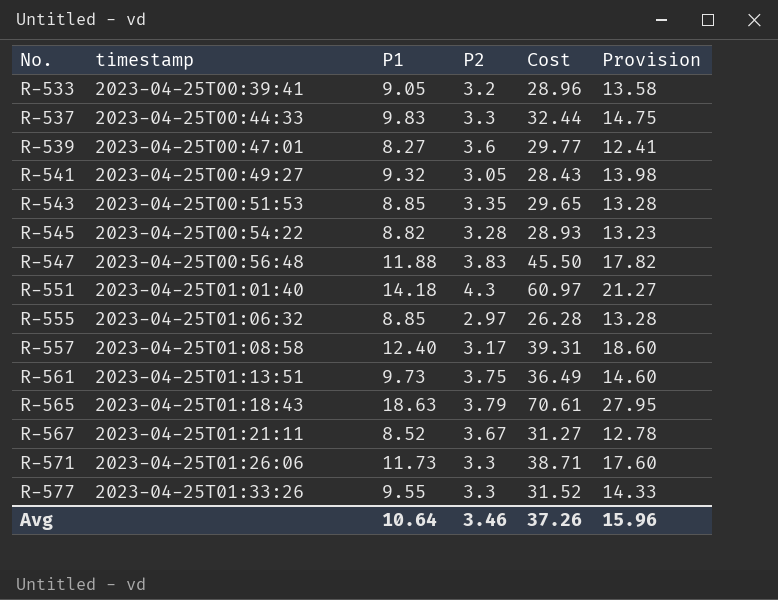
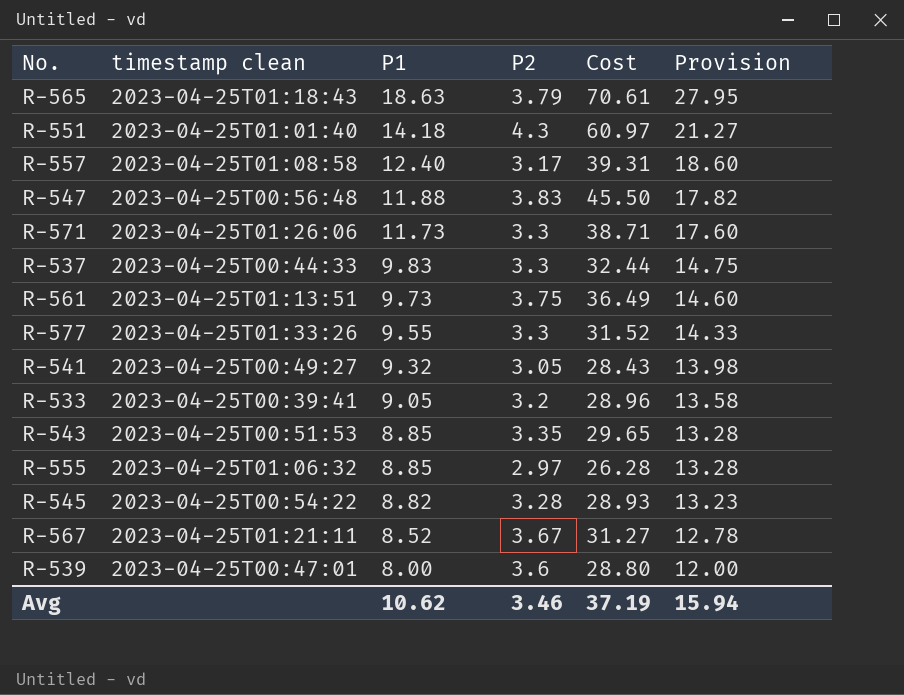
row order: No. ascending -> P1 descending
column name: timestamp -> timestamp clean
R-539 | P1: 8.27 -> 8.00
R-539 | Cost: 29.77 -> 28.80
R-539 | Provision: 12.41 -> 12.00
Avg | P1: 10.64 -> 10.62
Avg | Cost: 37.26 -> 37.19
Avg | Provision: 15.96 -> 15.94

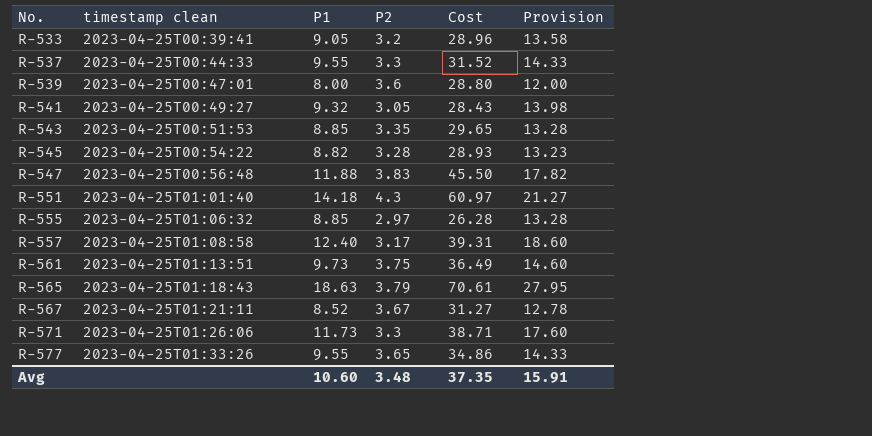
row order: P1 descending -> No. ascending
R-537 | P1: 9.83 -> 9.55
R-537 | Cost: 32.44 -> 31.52
R-537 | Provision: 14.75 -> 14.33
R-577 | P2: 3.3 -> 3.65
R-577 | Cost: 31.52 -> 34.86
Avg | P1: 10.62 -> 10.60
Avg | P2: 3.46 -> 3.48
Avg | Cost: 37.19 -> 37.35
Avg | Provision: 15.94 -> 15.91

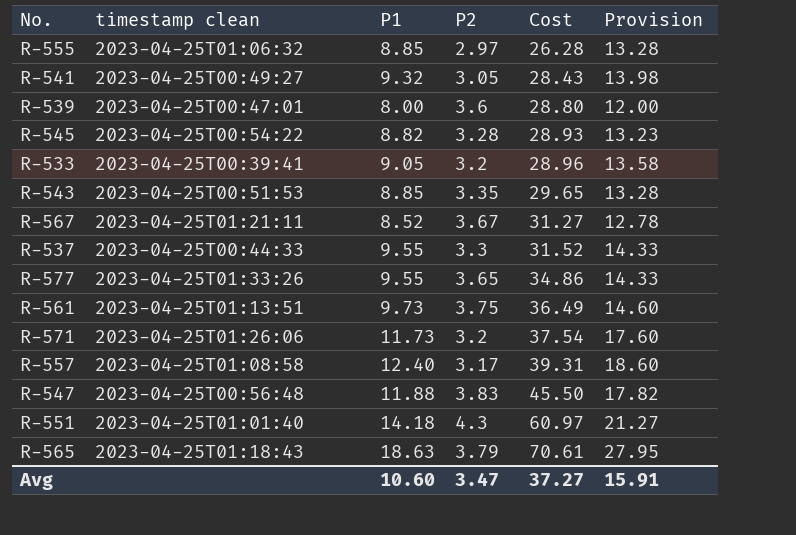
row order: No. ascending -> Cost ascending
R-571 | P2: 3.3 -> 3.2
R-571 | Cost: 38.71 -> 37.54
Avg | P2: 3.48 -> 3.47
Avg | Cost: 37.35 -> 37.27

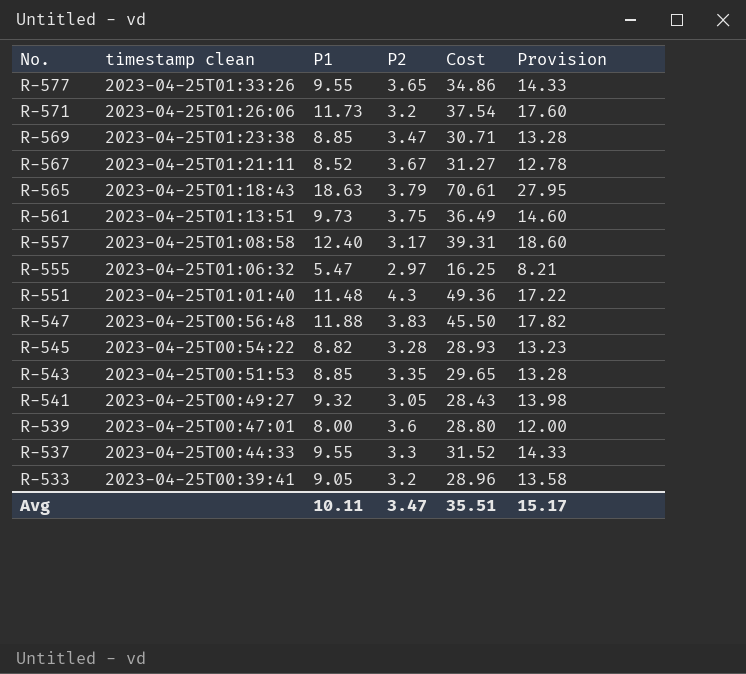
row order: Cost ascending -> No. descending
row R-569: none -> 2023-04-25T01:23:38 | 8.85 | 3.47 | 30.71 | 13.28
R-555 | P1: 8.85 -> 5.47
R-555 | Cost: 26.28 -> 16.25
R-555 | Provision: 13.28 -> 8.21
R-551 | P1: 14.18 -> 11.48
R-551 | Cost: 60.97 -> 49.36
R-551 | Provision: 21.27 -> 17.22
Avg | P1: 10.60 -> 10.11
Avg | Cost: 37.27 -> 35.51
Avg | Provision: 15.91 -> 15.17

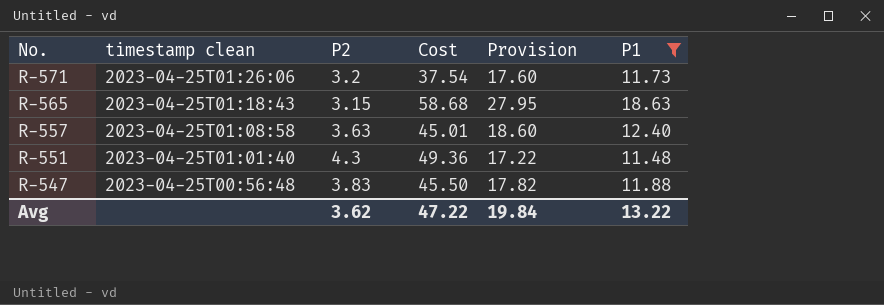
filter: none -> P1 >= 11.48
column P1 | position: 3 -> 6
R-565 | P2: 3.79 -> 3.15
R-565 | Cost: 70.61 -> 58.68
R-557 | P2: 3.17 -> 3.63
R-557 | Cost: 39.31 -> 45.01
Avg | P2: 3.47 -> 3.62
Avg | Cost: 35.51 -> 47.22
Avg | Provision: 15.17 -> 19.84
Avg | P1: 10.11 -> 13.22

